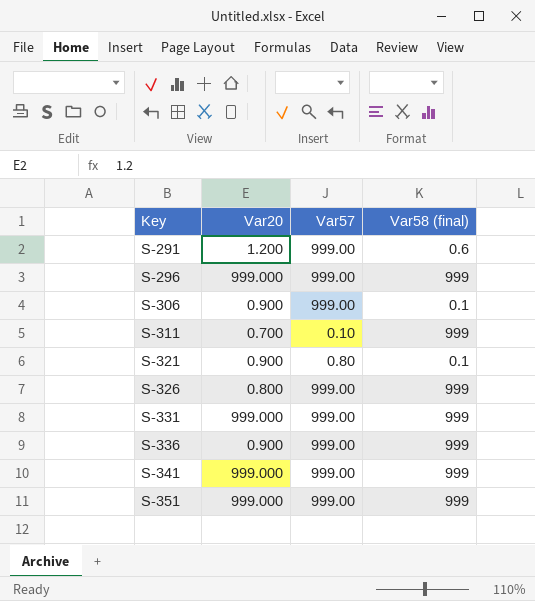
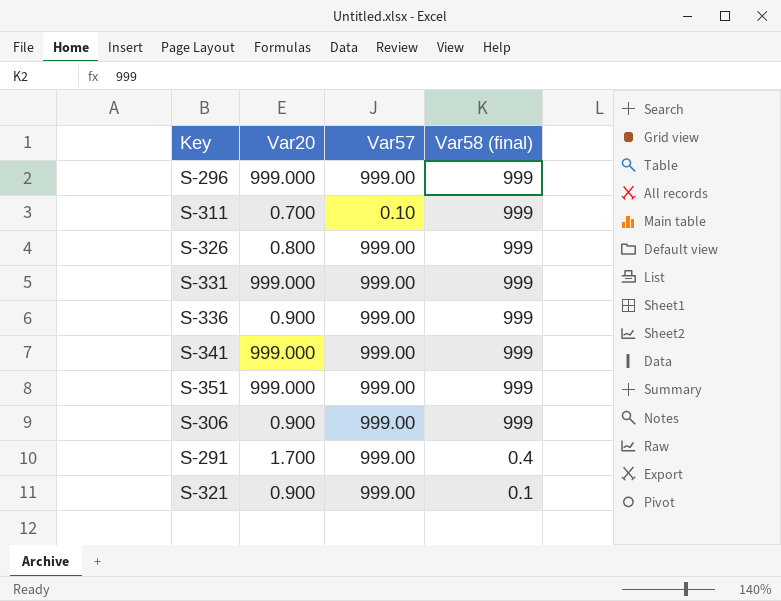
row order: Key ascending -> Var58 (final) descending
S-306 | Var58 (final): 0.1 -> 999
S-291 | Var20: 1.200 -> 1.700
S-291 | Var58 (final): 0.6 -> 0.4
S-321 | Var57: 0.80 -> 999.00

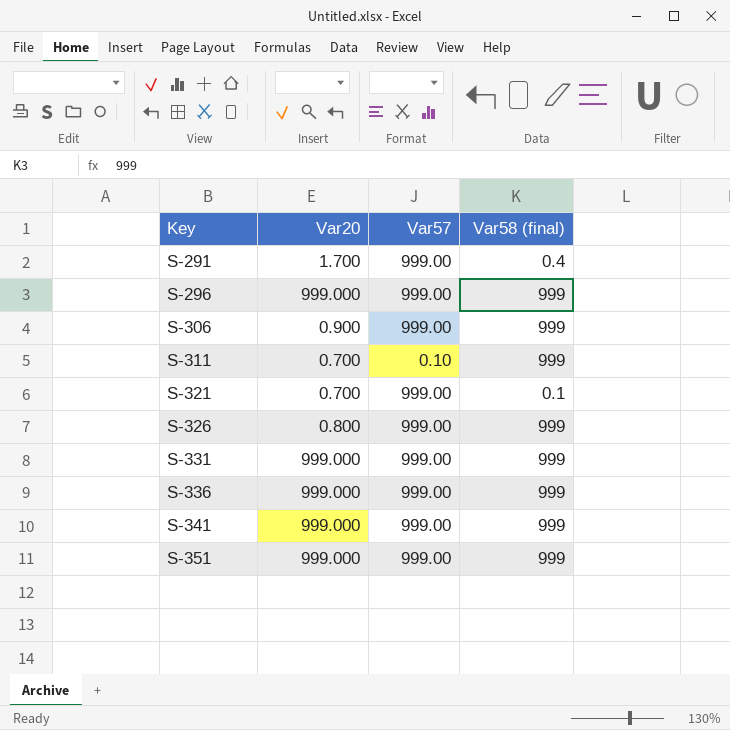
row order: Var58 (final) descending -> Key ascending
S-321 | Var20: 0.900 -> 0.700
S-336 | Var20: 0.900 -> 999.000

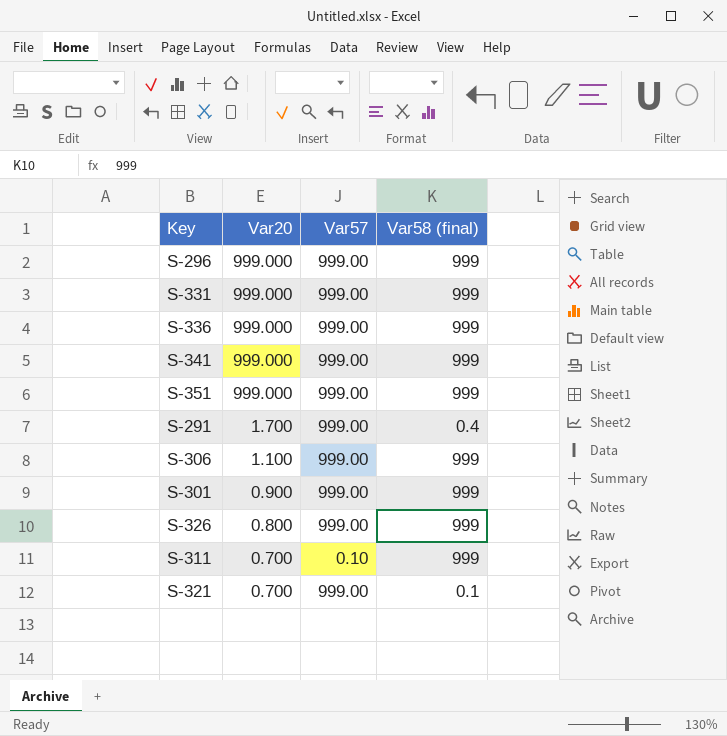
row order: Key ascending -> Var20 descending
S-306 | Var20: 0.900 -> 1.100
row S-301: none -> 0.900 | 999.00 | 999

